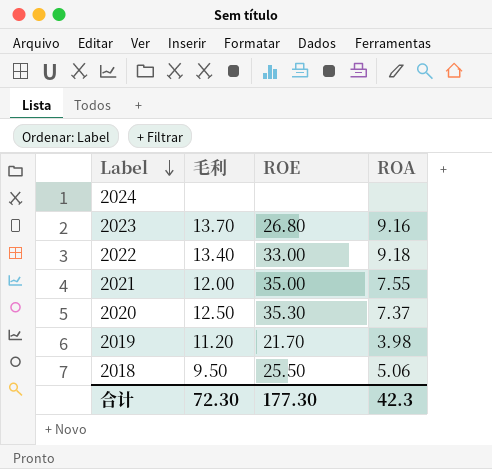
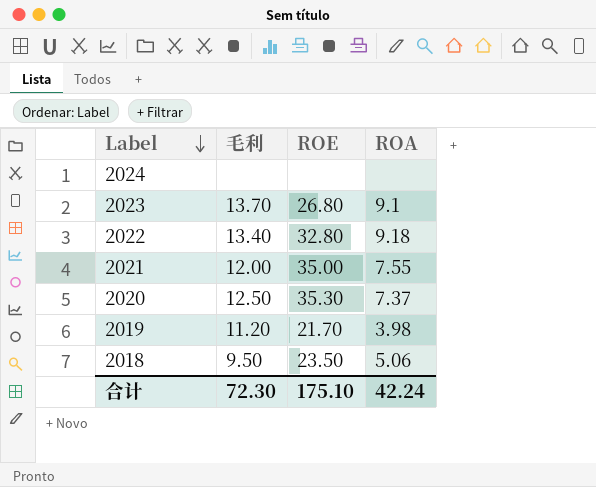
2023 | ROA: 9.16 -> 9.1
2022 | ROE: 33.00 -> 32.80
2018 | ROE: 25.50 -> 23.50
合计 | ROE: 177.30 -> 175.10
合计 | ROA: 42.3 -> 42.24

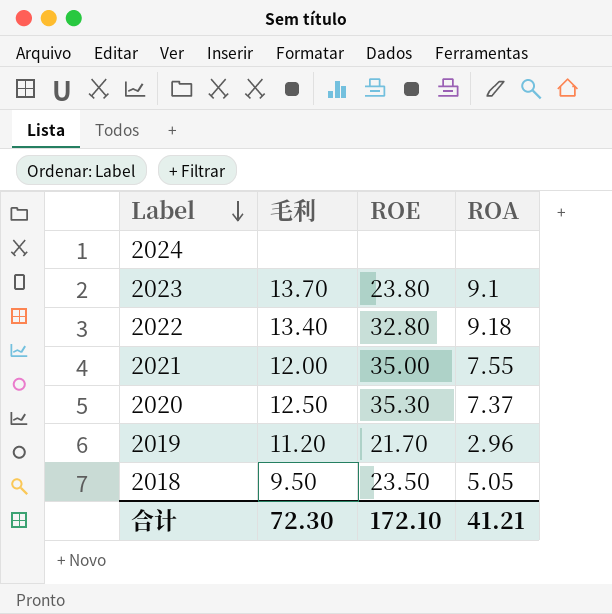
2023 | ROE: 26.80 -> 23.80
2019 | ROA: 3.98 -> 2.96
2018 | ROA: 5.06 -> 5.05
合计 | ROE: 175.10 -> 172.10
合计 | ROA: 42.24 -> 41.21

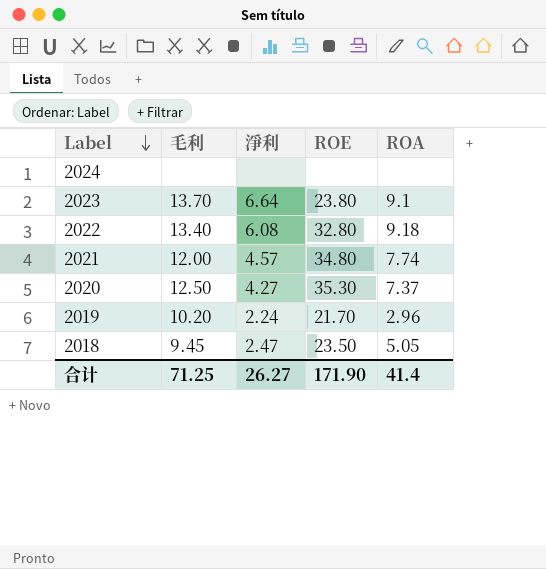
column 淨利 | position: none -> 3
2021 | ROE: 35.00 -> 34.80
2021 | ROA: 7.55 -> 7.74
2019 | 毛利: 11.20 -> 10.20
2018 | 毛利: 9.50 -> 9.45
合计 | 毛利: 72.30 -> 71.25
合计 | ROE: 172.10 -> 171.90
合计 | ROA: 41.21 -> 41.4

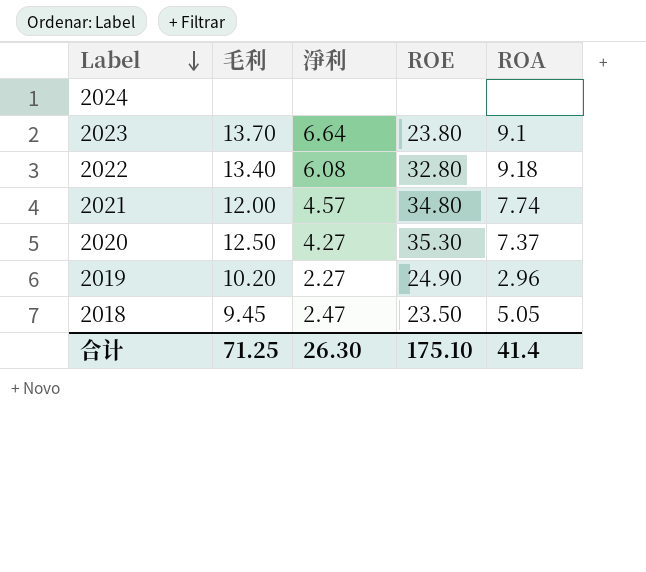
2019 | 淨利: 2.24 -> 2.27
2019 | ROE: 21.70 -> 24.90
合计 | 淨利: 26.27 -> 26.30
合计 | ROE: 171.90 -> 175.10

